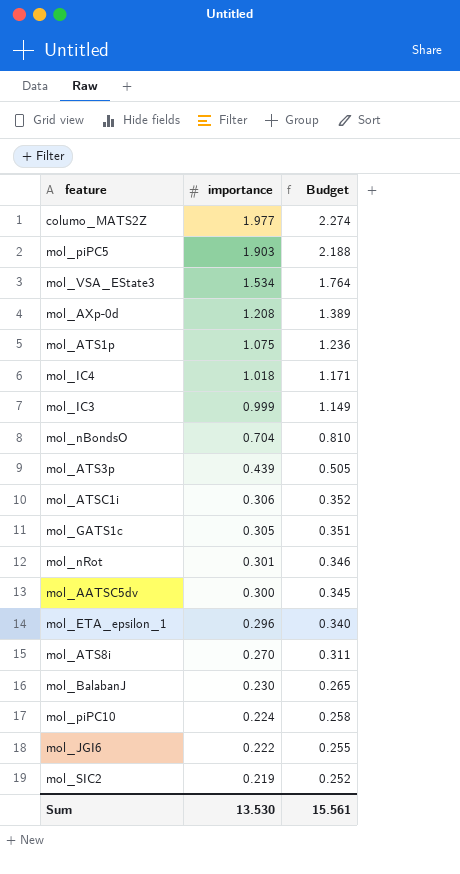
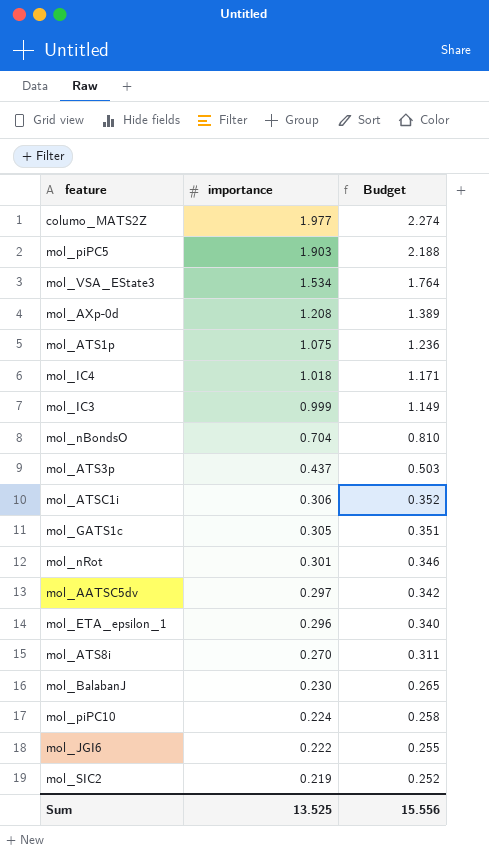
mol_ATS3p | importance: 0.439 -> 0.437
mol_ATS3p | Budget: 0.505 -> 0.503
mol_AATSC5dv | importance: 0.300 -> 0.297
mol_AATSC5dv | Budget: 0.345 -> 0.342
Sum | importance: 13.530 -> 13.525
Sum | Budget: 15.561 -> 15.556

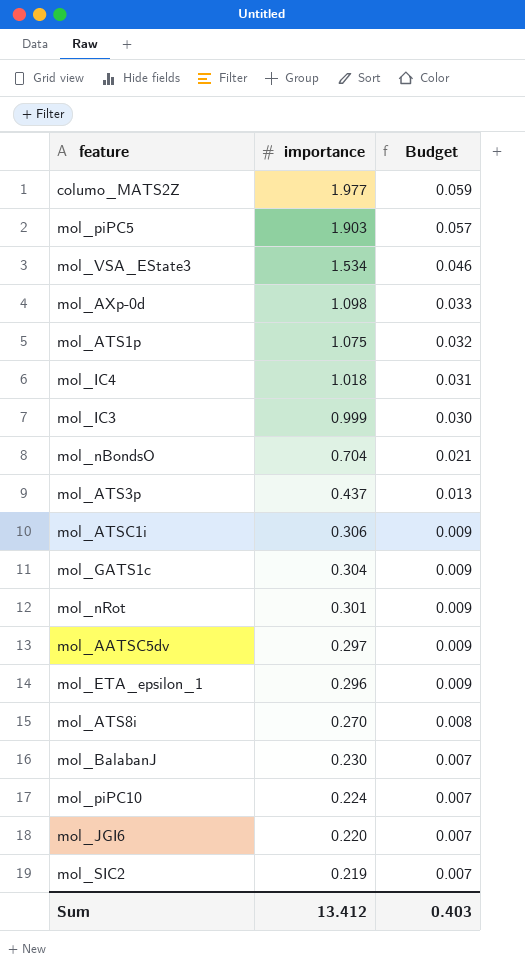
column Budget | formula: [importance] * 1.15 -> [importance] * 0.03
mol_AXp-0d | importance: 1.208 -> 1.098
mol_GATS1c | importance: 0.305 -> 0.304
mol_JGI6 | importance: 0.222 -> 0.220
Sum | importance: 13.525 -> 13.412
Sum | Budget: 15.556 -> 0.403

